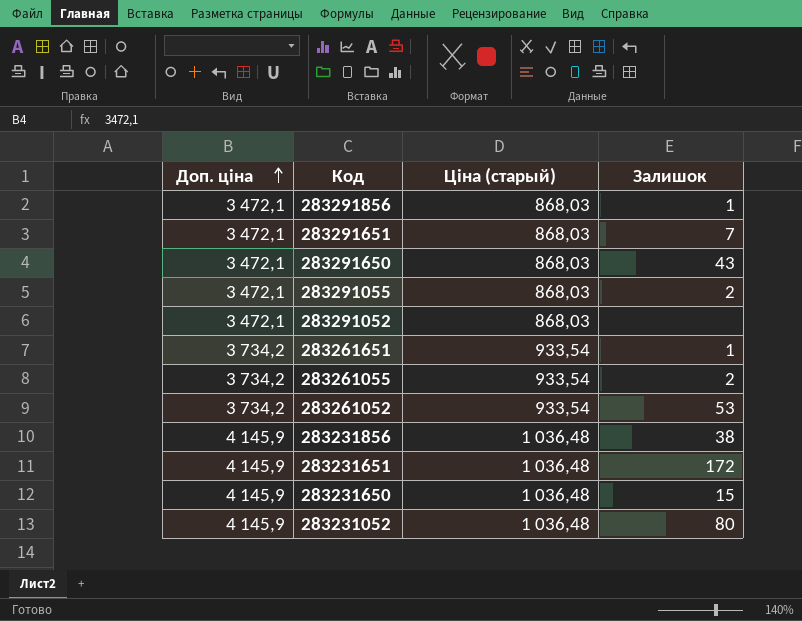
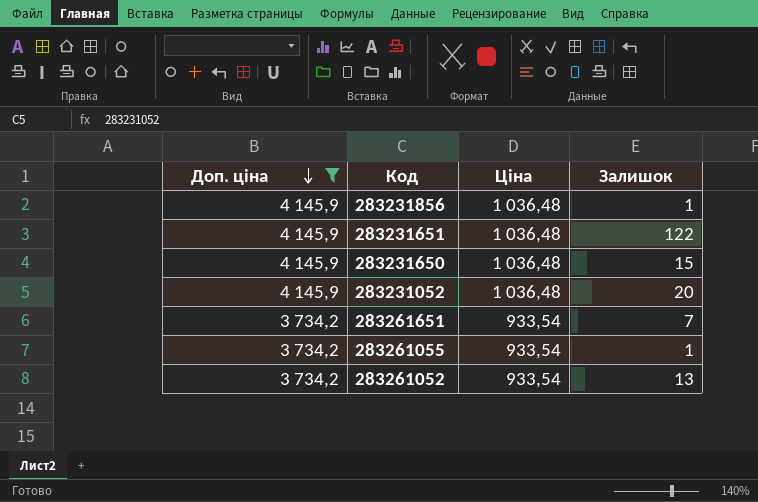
filter: none -> Доп. ціна != 3 472,1
row order: Доп. ціна ascending -> Доп. ціна descending
column name: Ціна (старый) -> Ціна
283231856 | Залишок: 38 -> 1
283231651 | Залишок: 172 -> 122
283231052 | Залишок: 80 -> 20
283261651 | Залишок: 1 -> 7
283261055 | Залишок: 2 -> 1
283261052 | Залишок: 53 -> 13

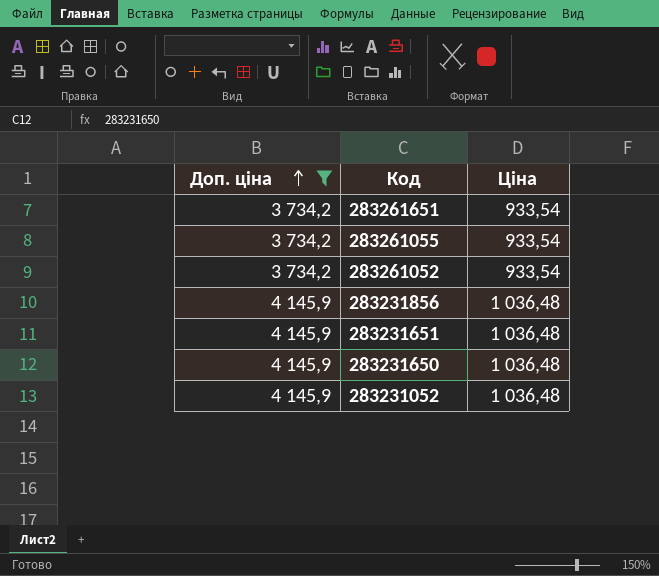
row order: Доп. ціна descending -> Доп. ціна ascending
column Залишок | position: 4 -> none

